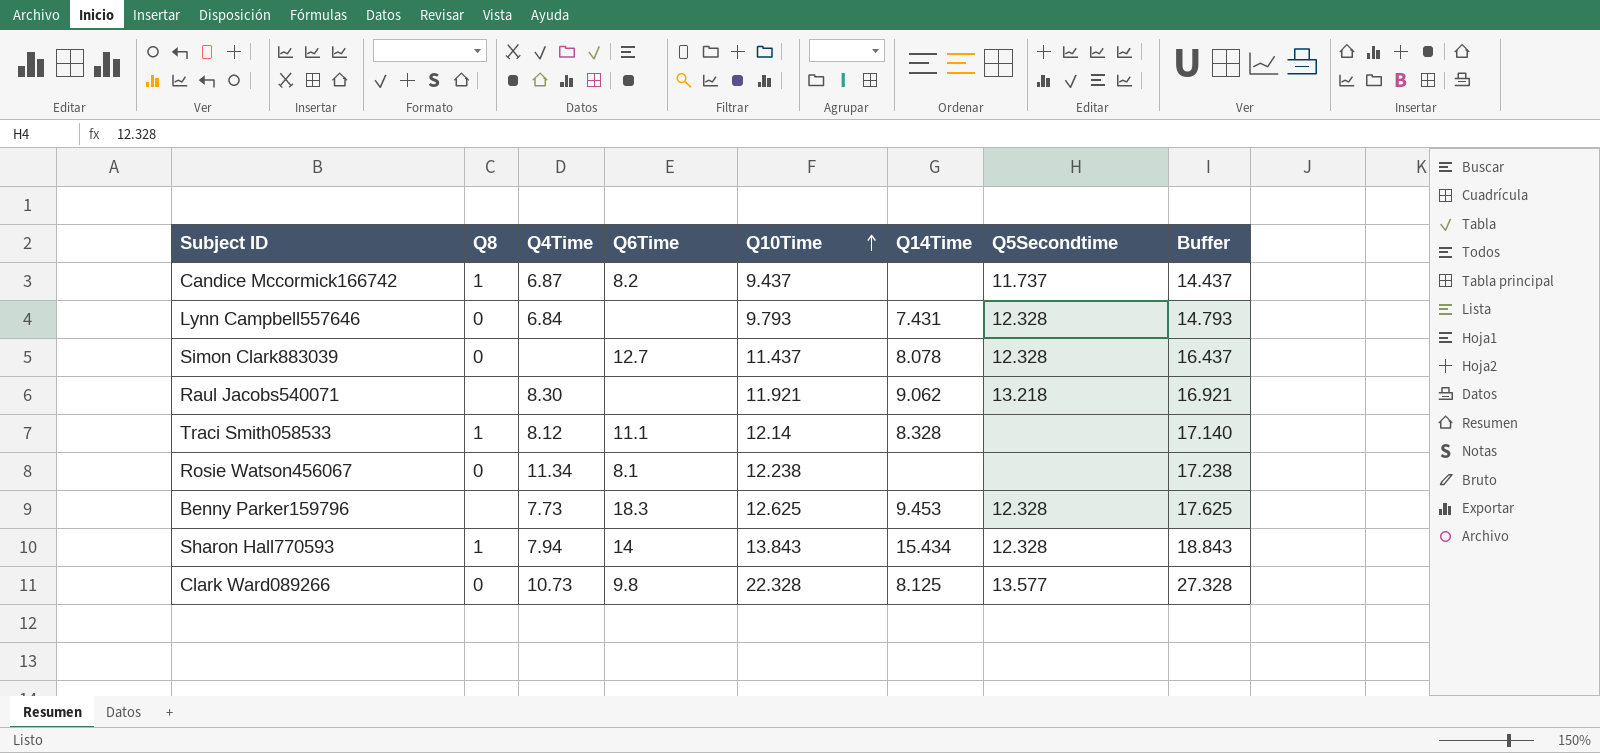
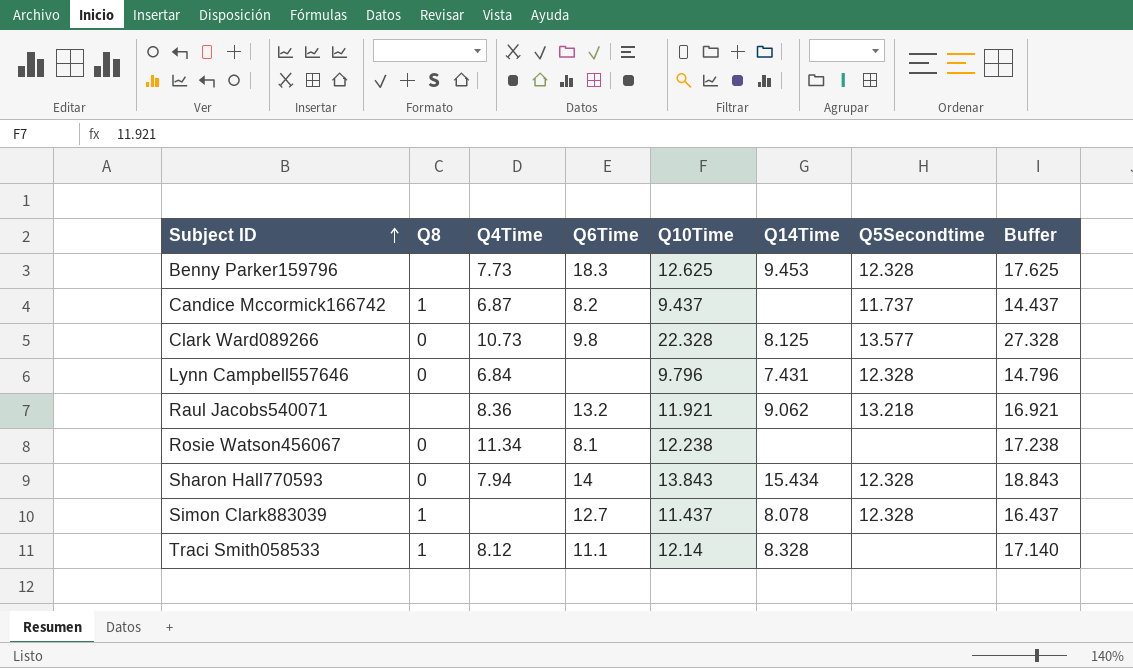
row order: Q10Time ascending -> Subject ID ascending
Lynn Campbell557646 | Q10Time: 9.793 -> 9.796
Lynn Campbell557646 | Buffer: 14.793 -> 14.796
Raul Jacobs540071 | Q4Time: 8.30 -> 8.36
Raul Jacobs540071 | Q6Time: none -> 13.2
Sharon Hall770593 | Q8: 1 -> 0
Simon Clark883039 | Q8: 0 -> 1

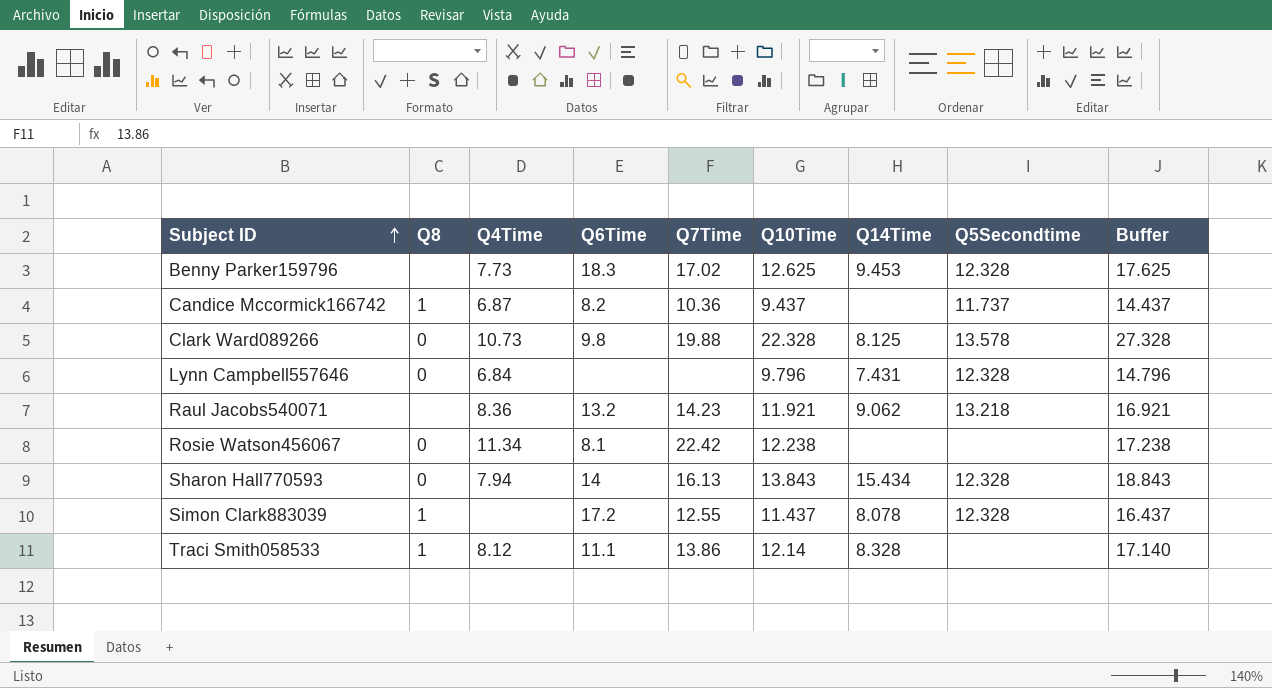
column Q7Time | position: none -> 5
Clark Ward089266 | Q5Secondtime: 13.577 -> 13.578
Simon Clark883039 | Q6Time: 12.7 -> 17.2

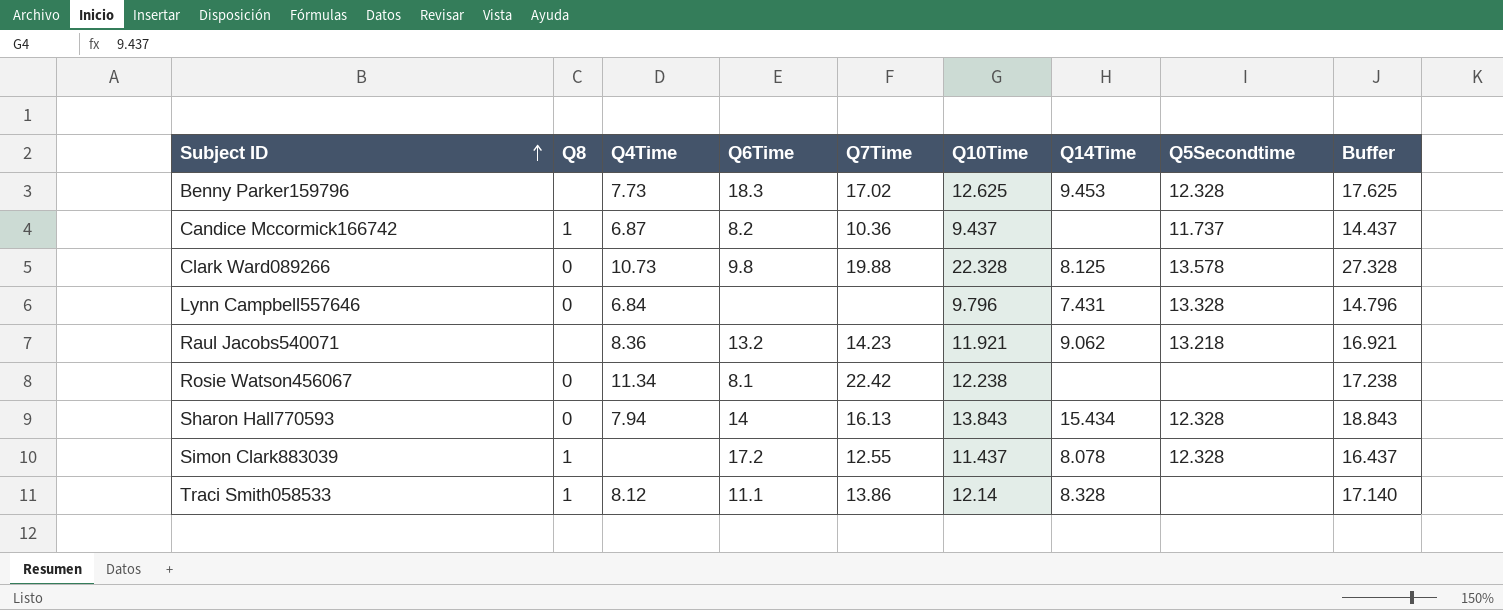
Lynn Campbell557646 | Q5Secondtime: 12.328 -> 13.328

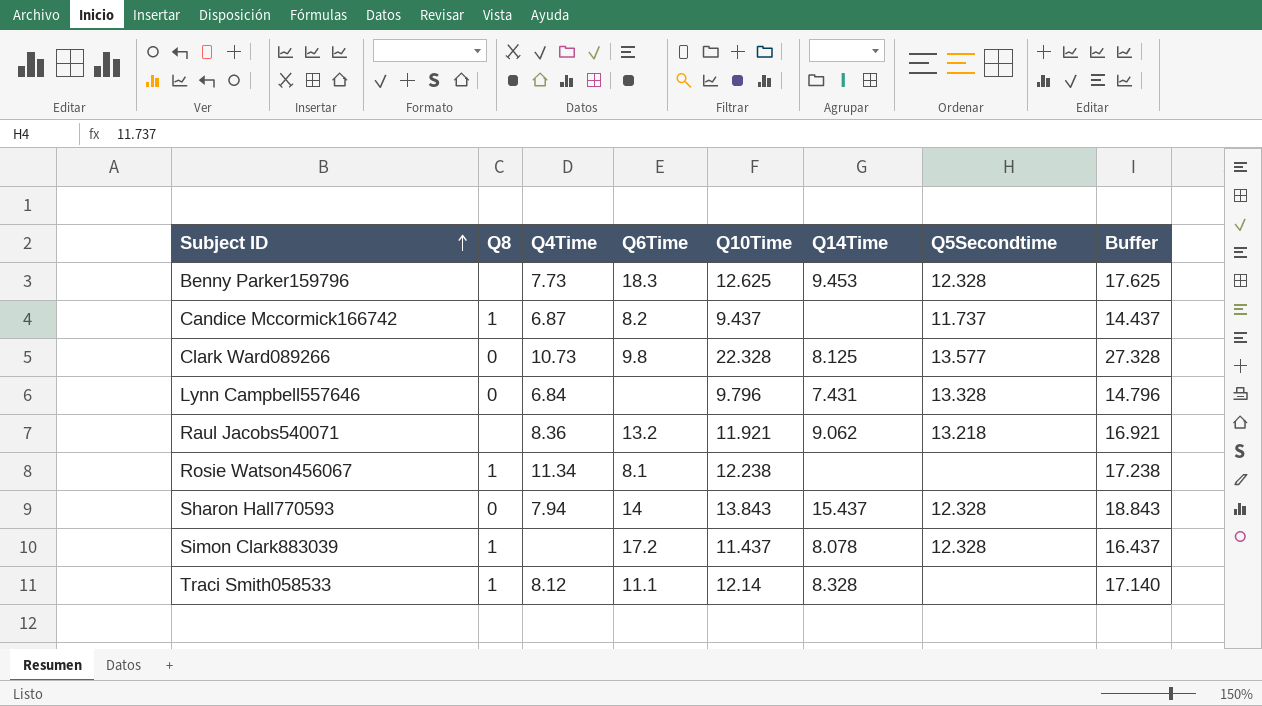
column Q7Time | position: 5 -> none
Clark Ward089266 | Q5Secondtime: 13.578 -> 13.577
Rosie Watson456067 | Q8: 0 -> 1
Sharon Hall770593 | Q14Time: 15.434 -> 15.437

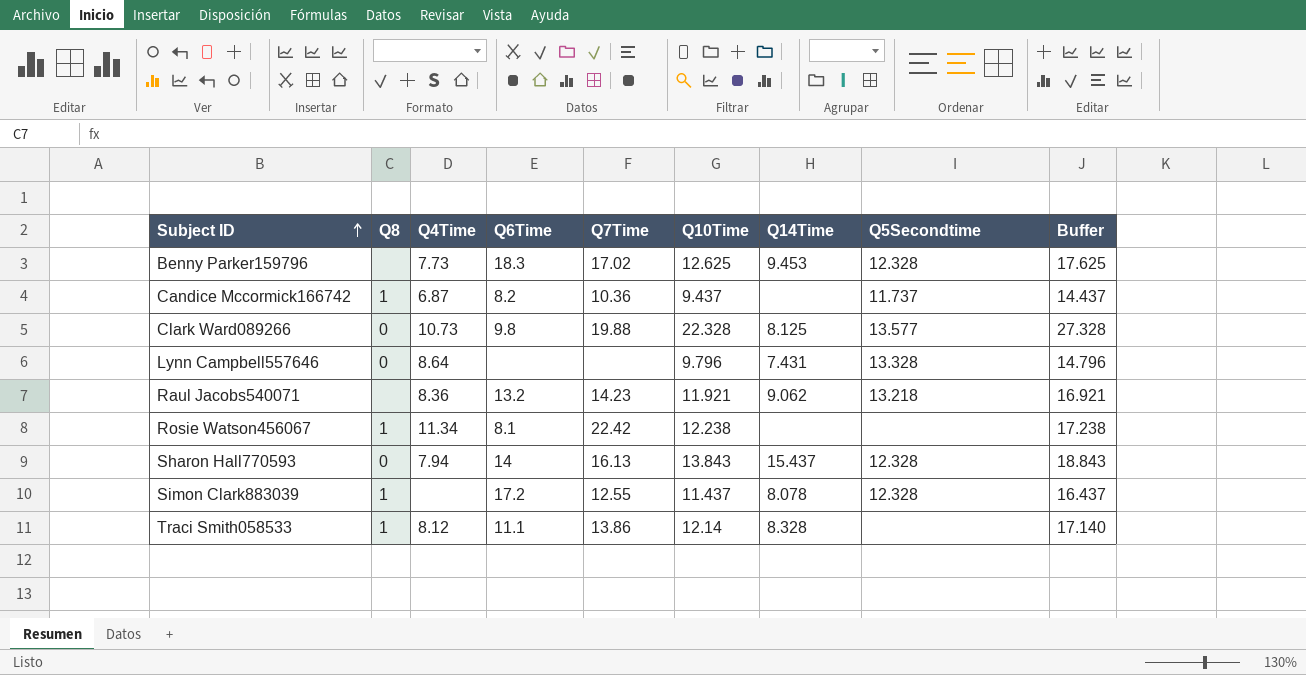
column Q7Time | position: none -> 5
Lynn Campbell557646 | Q4Time: 6.84 -> 8.64

